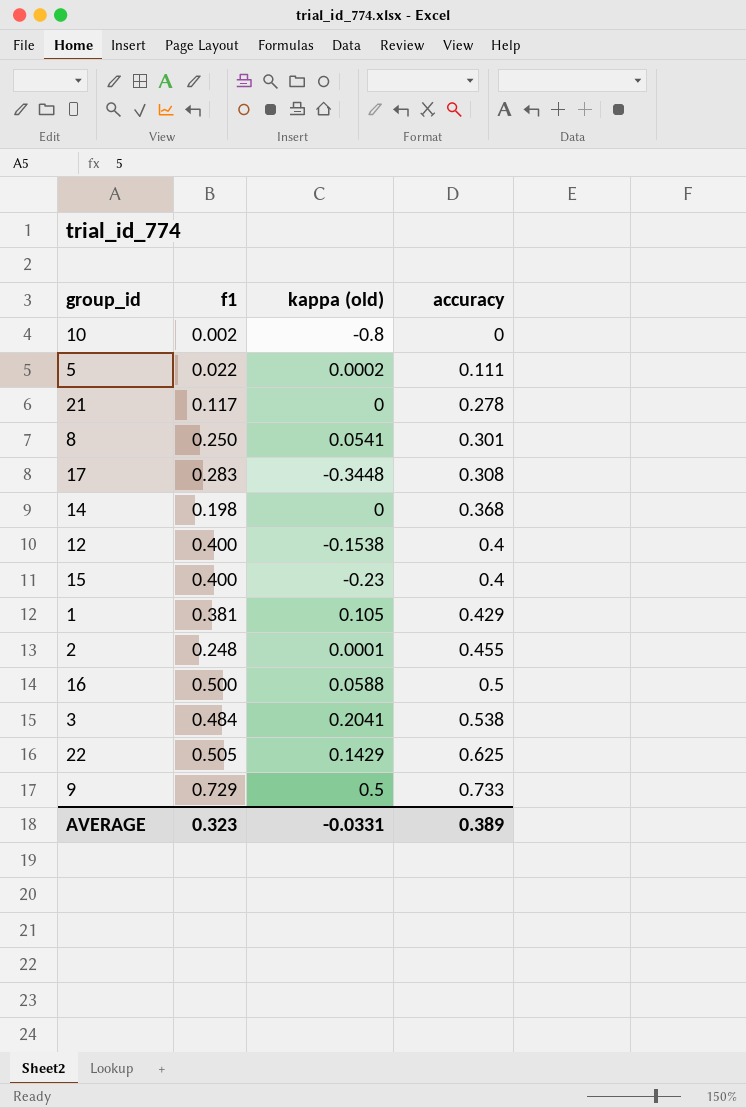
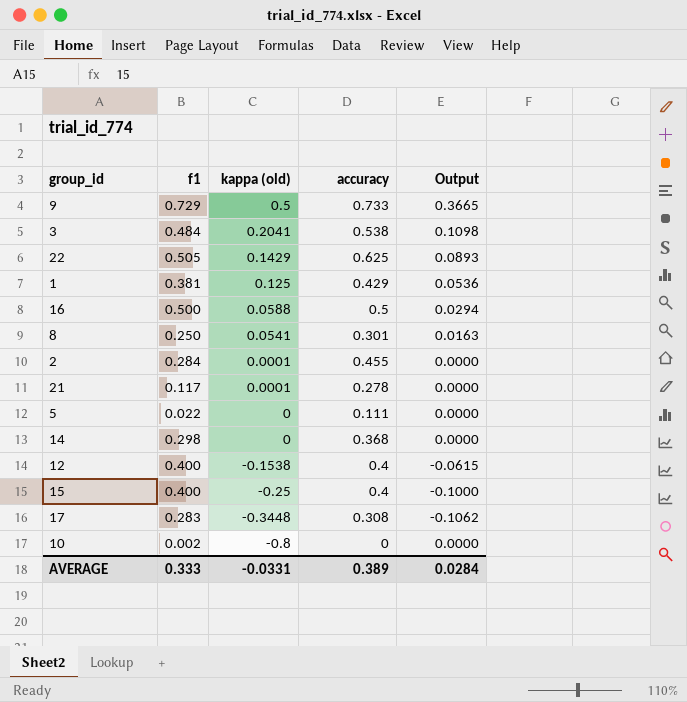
row order: accuracy ascending -> kappa (old) descending
column Output | formula: none -> [kappa (old)] * [accuracy]
1 | kappa (old): 0.105 -> 0.125
2 | f1: 0.248 -> 0.284
21 | kappa (old): 0 -> 0.0001
5 | kappa (old): 0.0002 -> 0
14 | f1: 0.198 -> 0.298
15 | kappa (old): -0.23 -> -0.25
AVERAGE | f1: 0.323 -> 0.333

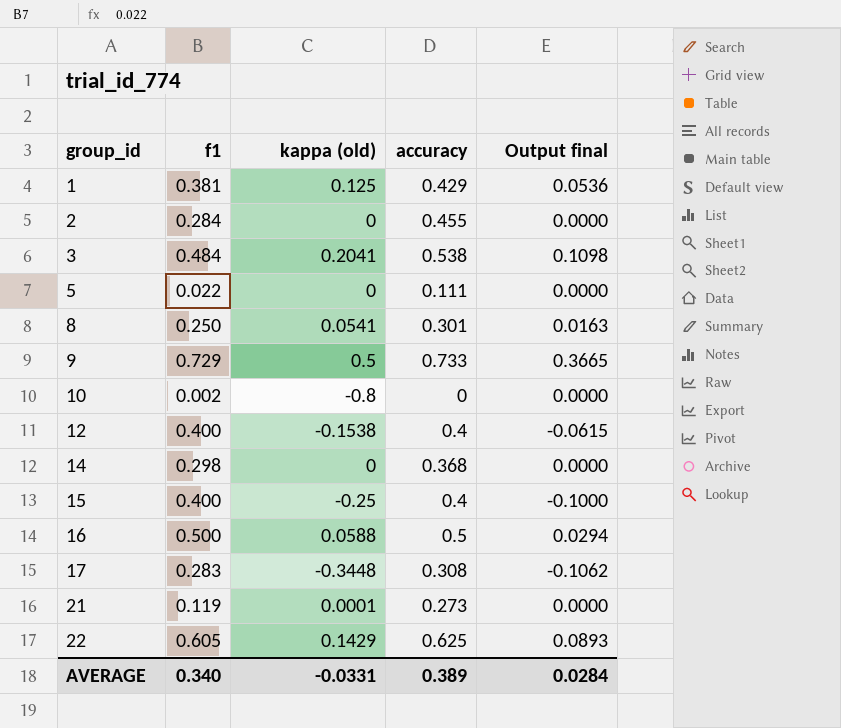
row order: kappa (old) descending -> group_id ascending
column name: Output -> Output final
2 | kappa (old): 0.0001 -> 0
21 | f1: 0.117 -> 0.119
21 | accuracy: 0.278 -> 0.273
22 | f1: 0.505 -> 0.605
AVERAGE | f1: 0.333 -> 0.340

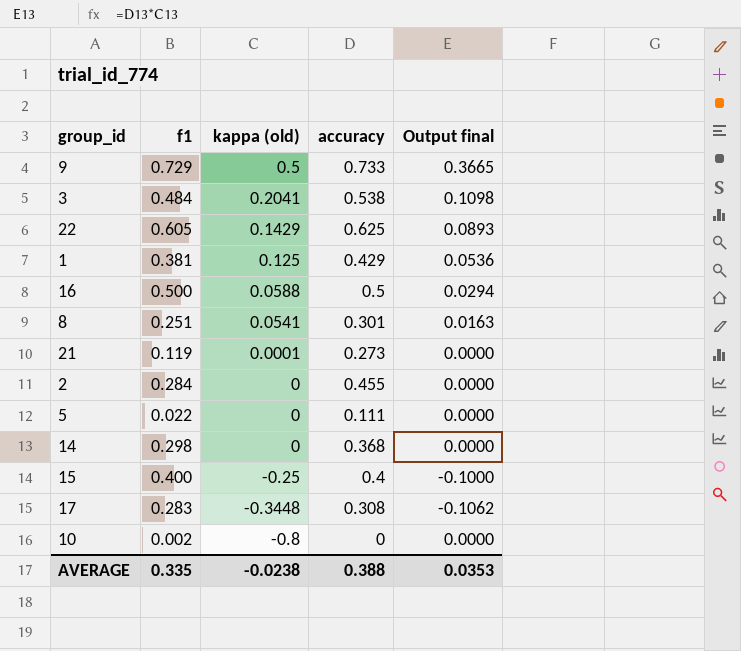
row order: group_id ascending -> kappa (old) descending
row 12: 0.400 | -0.1538 | 0.4 | -0.0615 -> none
8 | f1: 0.250 -> 0.251
AVERAGE | f1: 0.340 -> 0.335
AVERAGE | kappa (old): -0.0331 -> -0.0238
AVERAGE | accuracy: 0.389 -> 0.388
AVERAGE | Output final: 0.0284 -> 0.0353

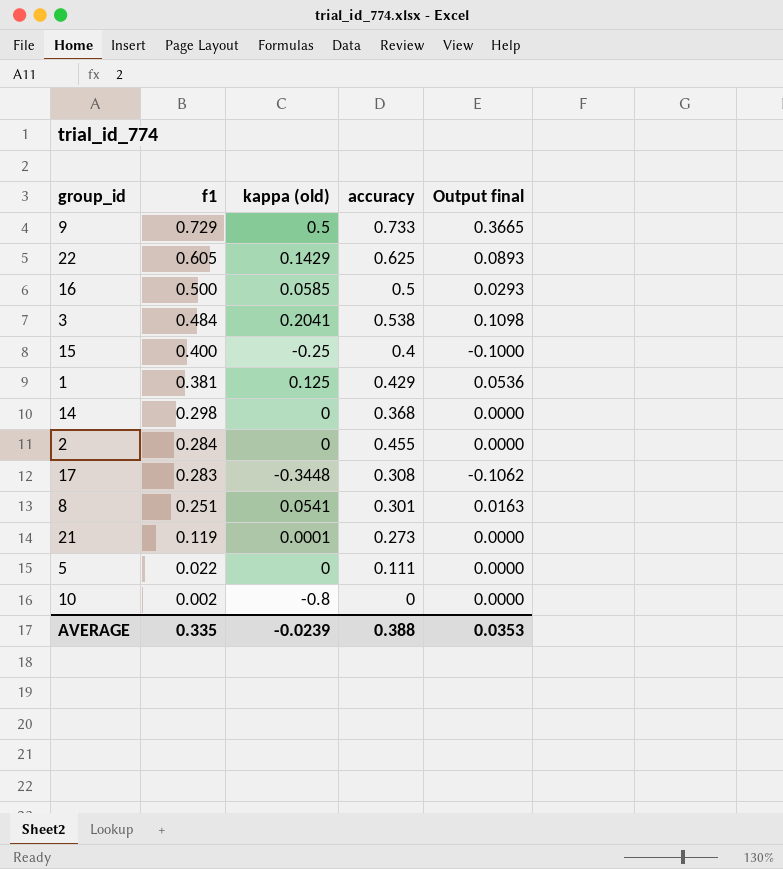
row order: kappa (old) descending -> f1 descending
16 | kappa (old): 0.0588 -> 0.0585
16 | Output final: 0.0294 -> 0.0293
AVERAGE | kappa (old): -0.0238 -> -0.0239

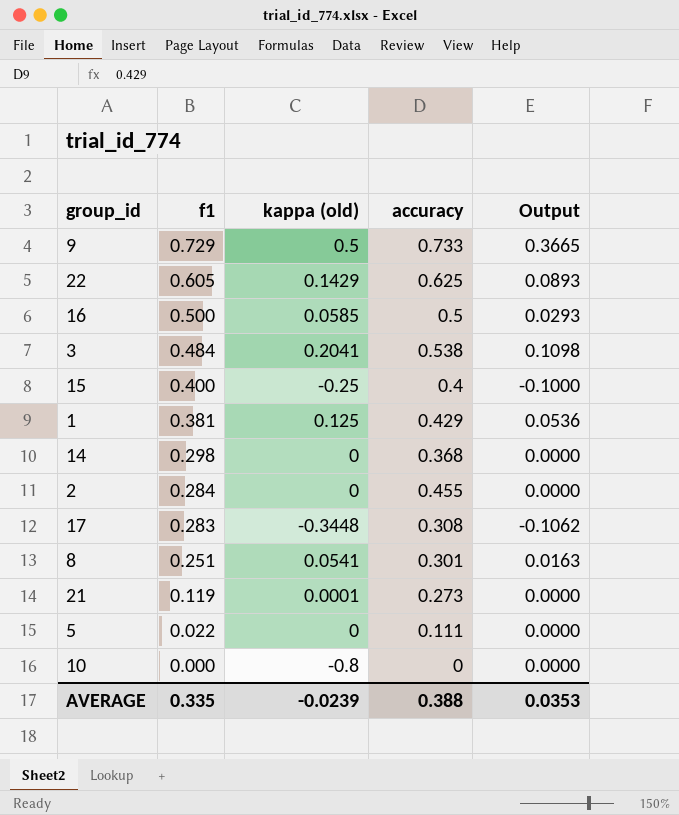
column name: Output final -> Output
10 | f1: 0.002 -> 0.000

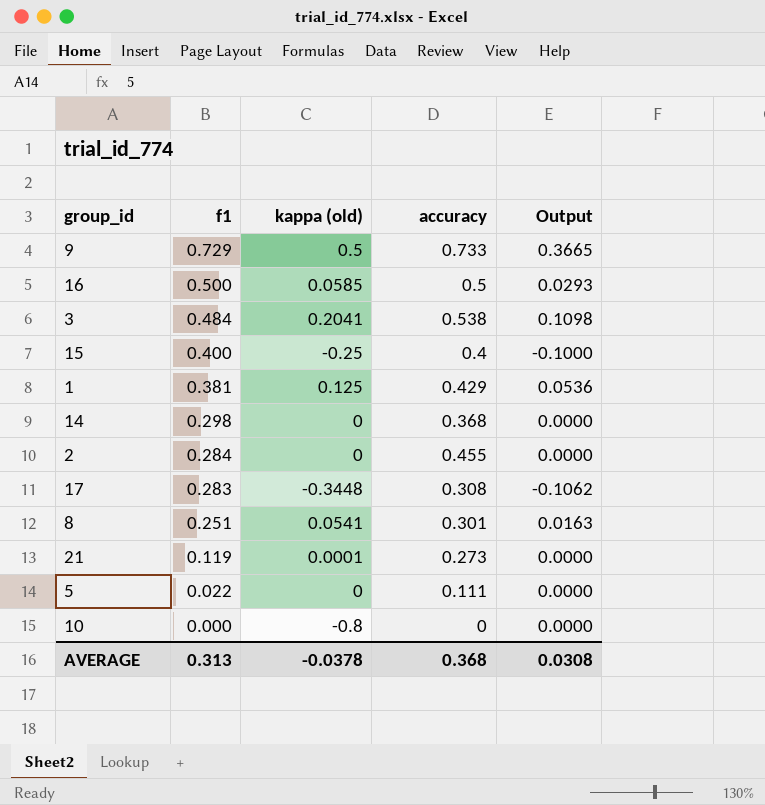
row 22: 0.605 | 0.1429 | 0.625 | 0.0893 -> none
AVERAGE | f1: 0.335 -> 0.313
AVERAGE | kappa (old): -0.0239 -> -0.0378
AVERAGE | accuracy: 0.388 -> 0.368
AVERAGE | Output: 0.0353 -> 0.0308

